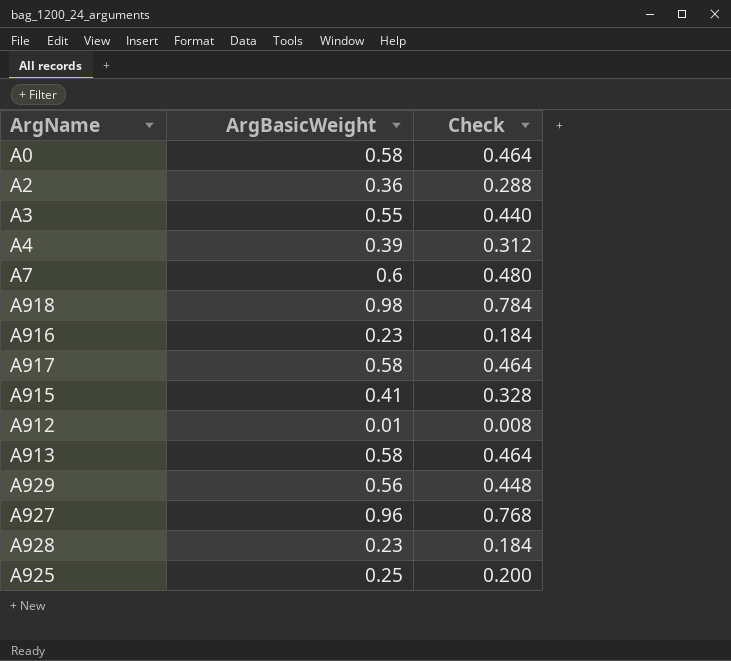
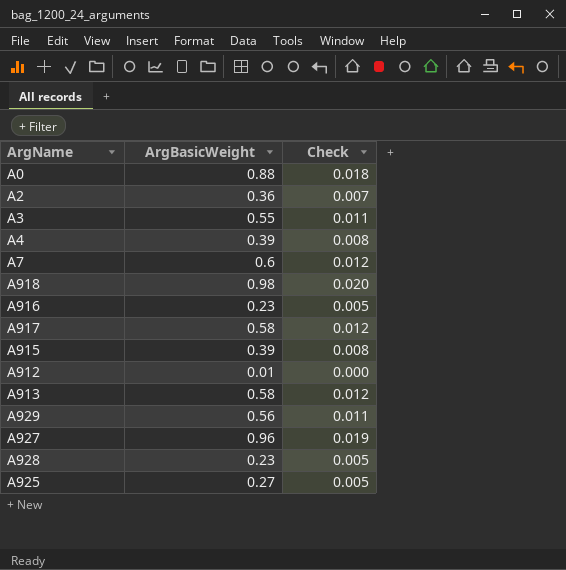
column Check | formula: [ArgBasicWeight] * 0.8 -> [ArgBasicWeight] * 0.02
A0 | ArgBasicWeight: 0.58 -> 0.88
A915 | ArgBasicWeight: 0.41 -> 0.39
A925 | ArgBasicWeight: 0.25 -> 0.27

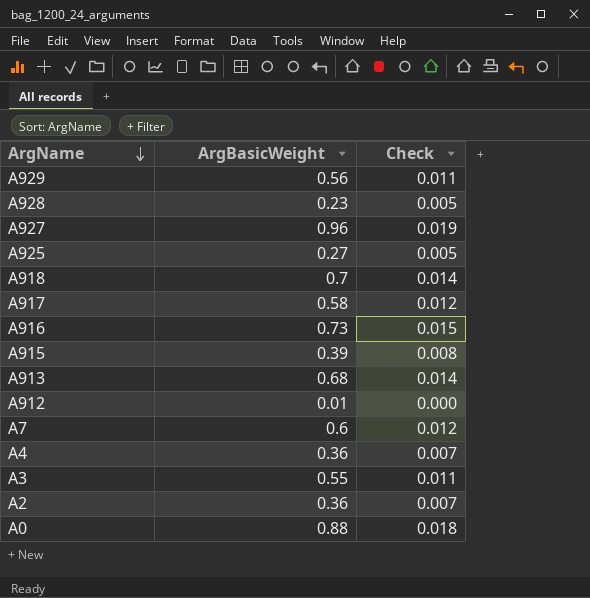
row order: none -> ArgName descending
A918 | ArgBasicWeight: 0.98 -> 0.7
A918 | Check: 0.020 -> 0.014
A916 | ArgBasicWeight: 0.23 -> 0.73
A916 | Check: 0.005 -> 0.015
A913 | ArgBasicWeight: 0.58 -> 0.68
A913 | Check: 0.012 -> 0.014
A4 | ArgBasicWeight: 0.39 -> 0.36
A4 | Check: 0.008 -> 0.007

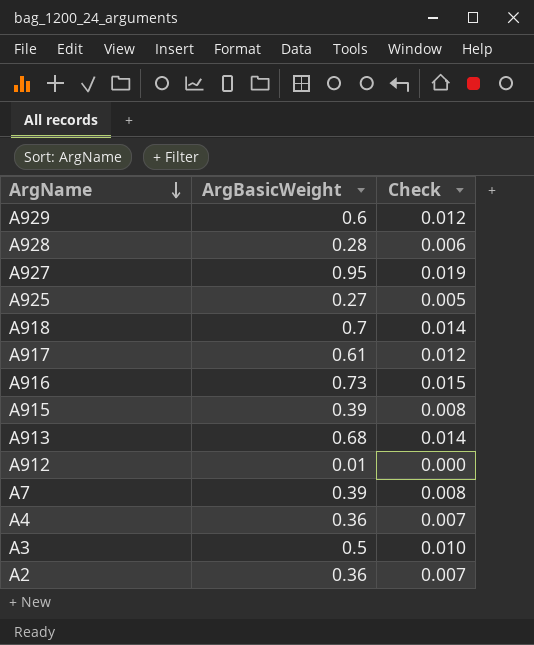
row A0: 0.88 | 0.018 -> none
A929 | ArgBasicWeight: 0.56 -> 0.6
A929 | Check: 0.011 -> 0.012
A928 | ArgBasicWeight: 0.23 -> 0.28
A928 | Check: 0.005 -> 0.006
A927 | ArgBasicWeight: 0.96 -> 0.95
A917 | ArgBasicWeight: 0.58 -> 0.61
A7 | ArgBasicWeight: 0.6 -> 0.39
A7 | Check: 0.012 -> 0.008
A3 | ArgBasicWeight: 0.55 -> 0.5
A3 | Check: 0.011 -> 0.010

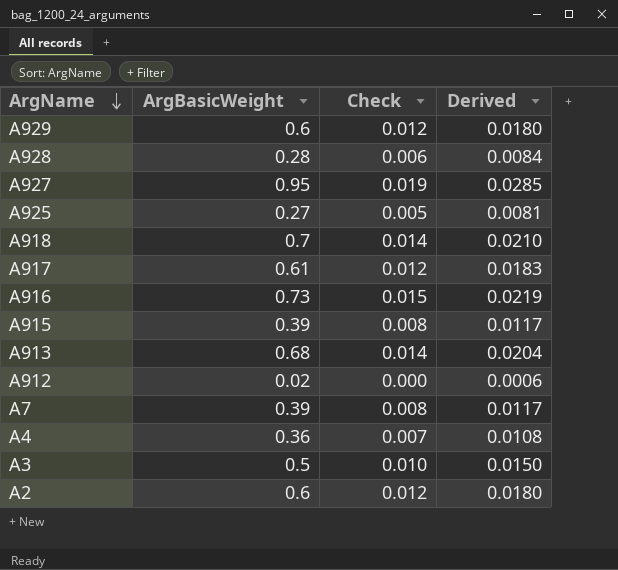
column Derived | formula: none -> [ArgBasicWeight] * 0.03
A912 | ArgBasicWeight: 0.01 -> 0.02
A2 | ArgBasicWeight: 0.36 -> 0.6
A2 | Check: 0.007 -> 0.012

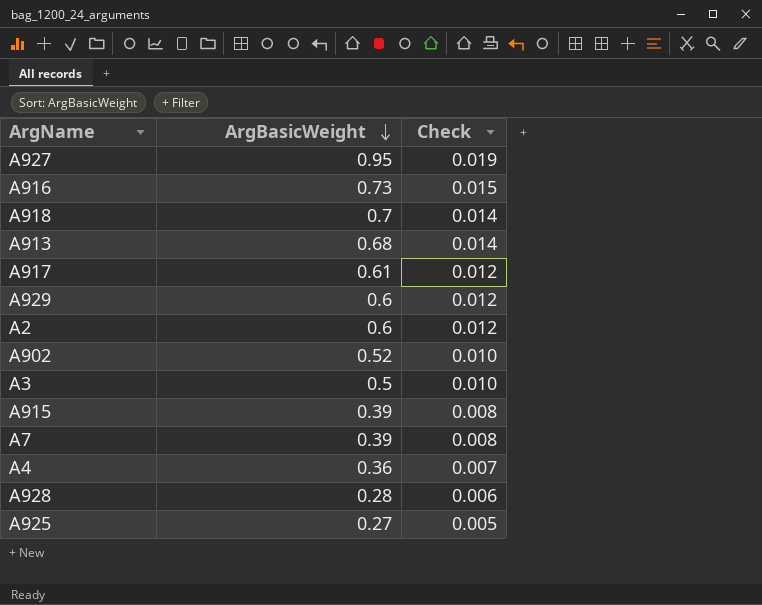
row order: ArgName descending -> ArgBasicWeight descending
column Derived | formula: [ArgBasicWeight] * 0.03 -> none
row A912: 0.02 | 0.000 | 0.0006 -> none
row A902: none -> 0.52 | 0.010

